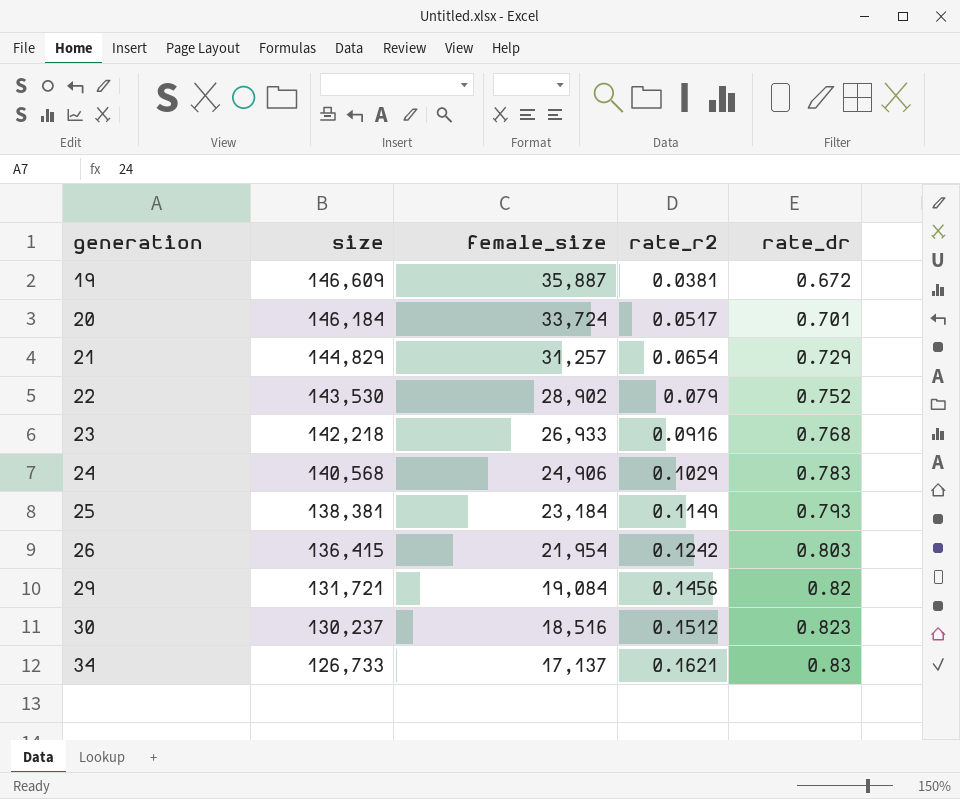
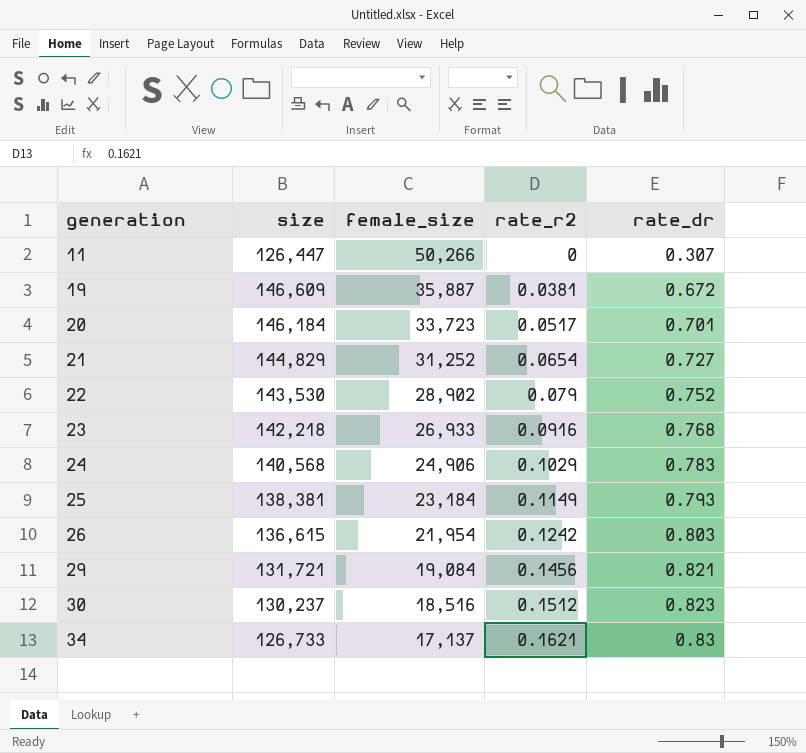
row 11: none -> 126,447 | 50,266 | 0 | 0.307
20 | female_size: 33,724 -> 33,723
21 | female_size: 31,257 -> 31,252
21 | rate_dr: 0.729 -> 0.727
26 | size: 136,415 -> 136,615
29 | rate_dr: 0.82 -> 0.821

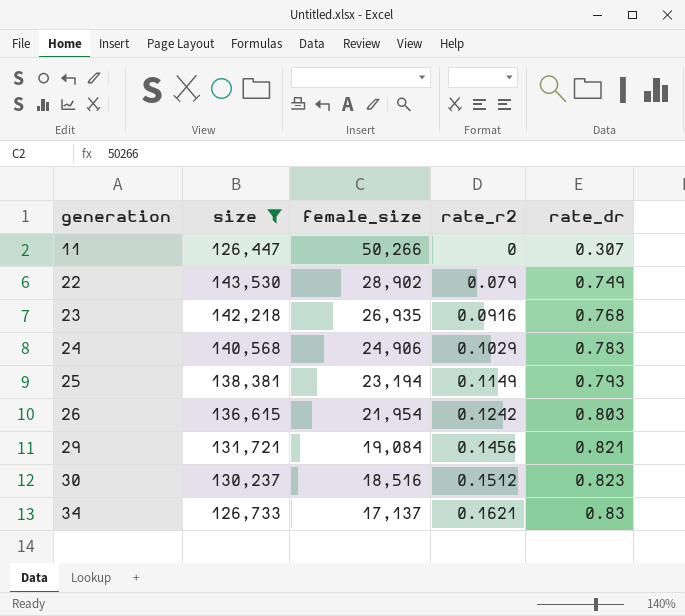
filter: none -> size <= 143,530
22 | rate_dr: 0.752 -> 0.749
23 | female_size: 26,933 -> 26,935
25 | female_size: 23,184 -> 23,194

